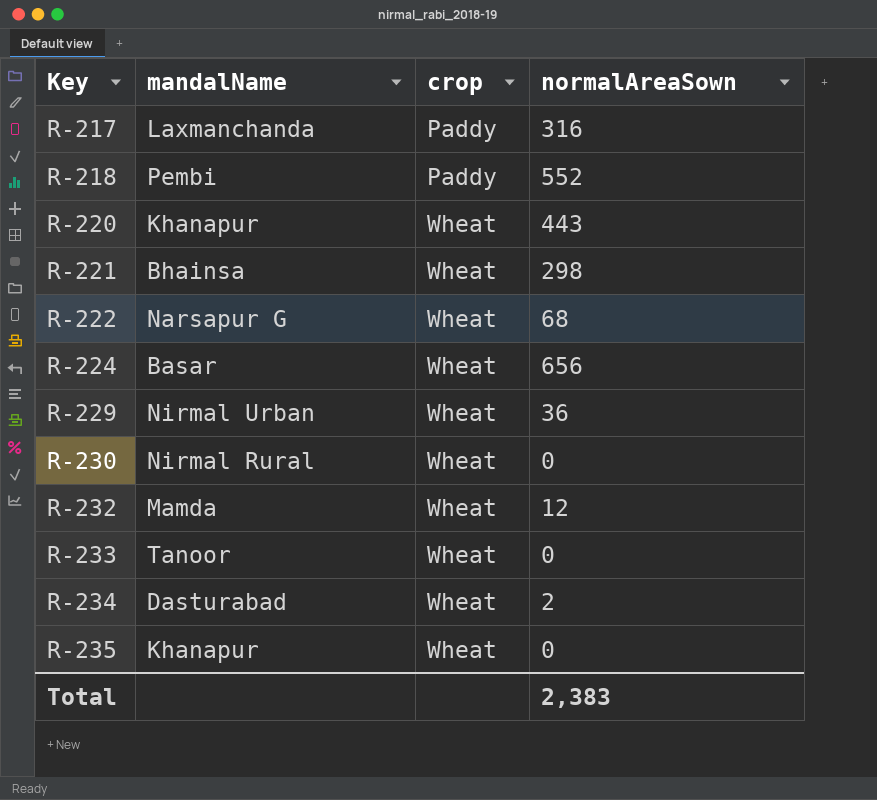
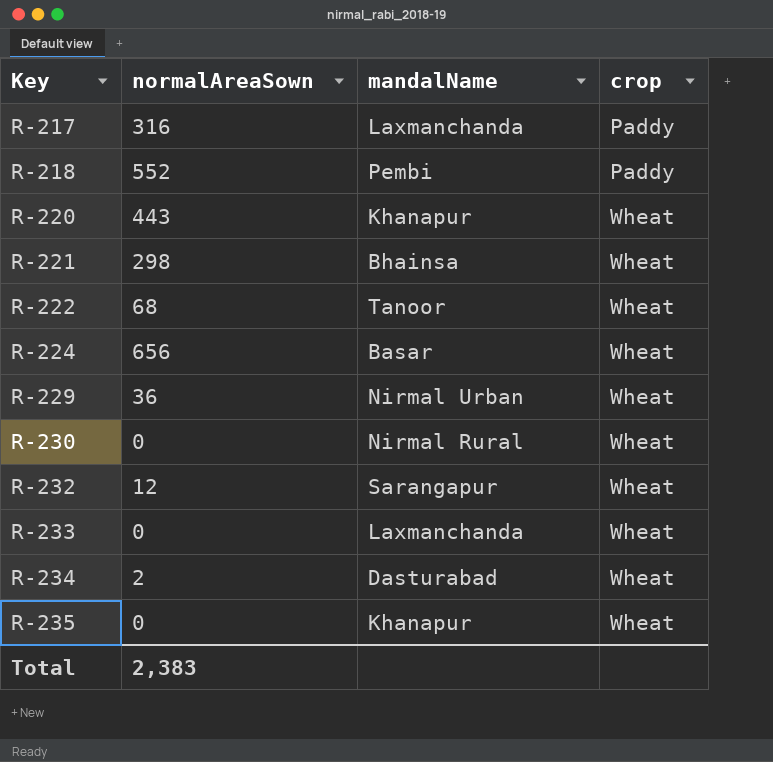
column normalAreaSown | position: 4 -> 2
R-222 | mandalName: Narsapur G -> Tanoor
R-232 | mandalName: Mamda -> Sarangapur
R-233 | mandalName: Tanoor -> Laxmanchanda

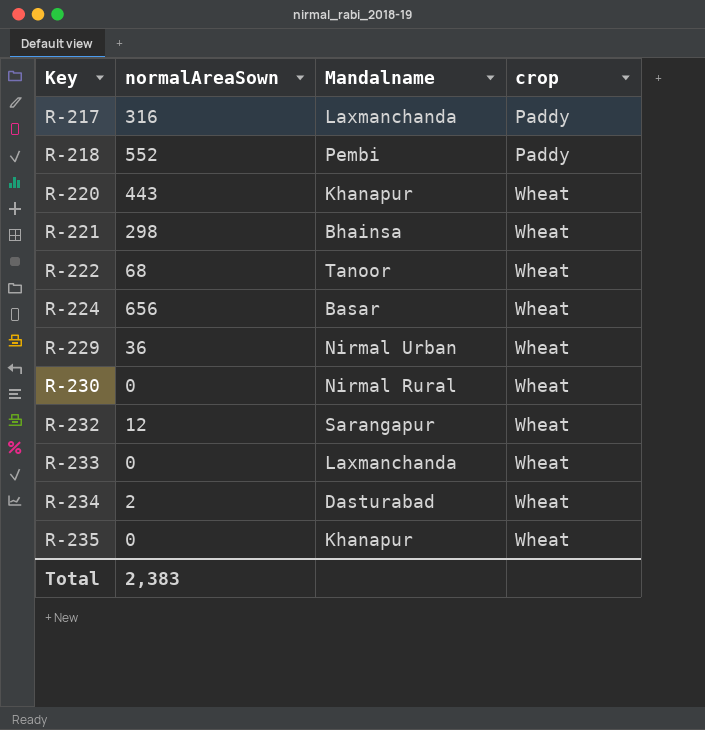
column name: mandalName -> Mandalname

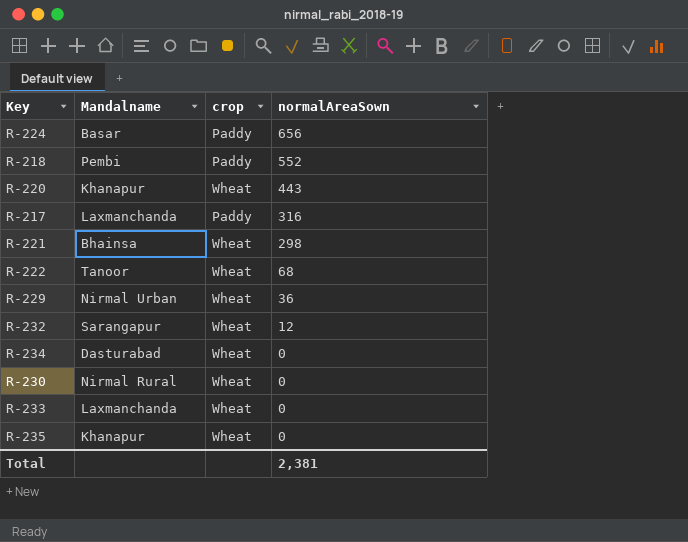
row order: Key ascending -> normalAreaSown descending
column normalAreaSown | position: 2 -> 4
R-224 | crop: Wheat -> Paddy
R-234 | normalAreaSown: 2 -> 0
Total | normalAreaSown: 2,383 -> 2,381

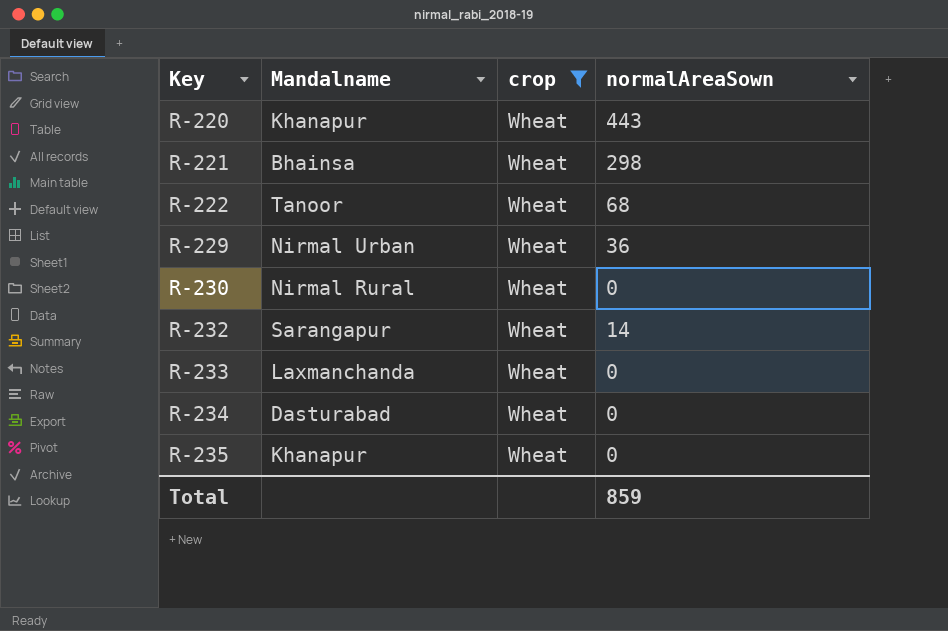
filter: none -> crop = Wheat
row order: normalAreaSown descending -> Key ascending
R-232 | normalAreaSown: 12 -> 14
Total | normalAreaSown: 2,381 -> 859

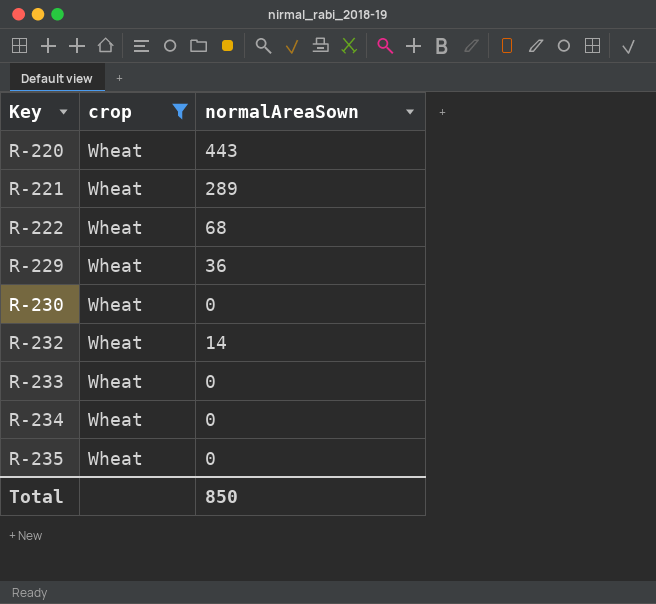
column Mandalname | position: 2 -> none
R-221 | normalAreaSown: 298 -> 289
Total | normalAreaSown: 859 -> 850

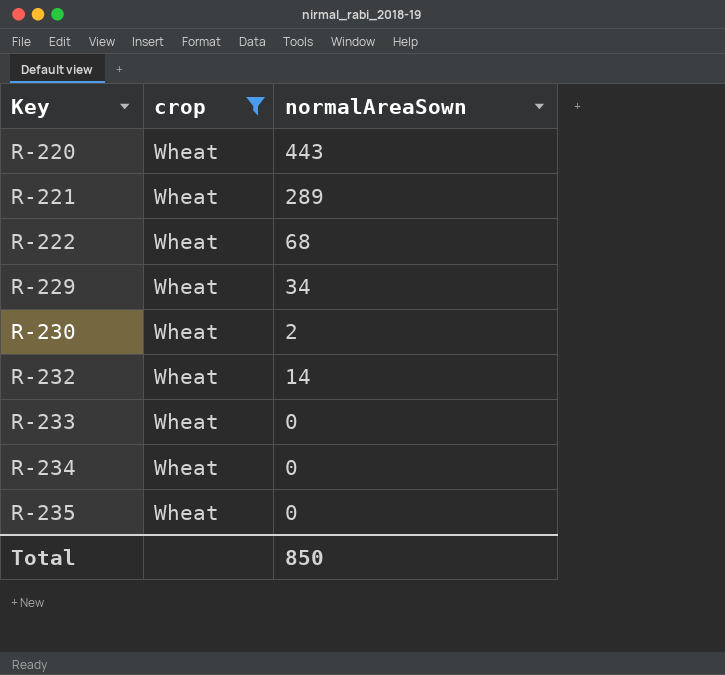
R-229 | normalAreaSown: 36 -> 34
R-230 | normalAreaSown: 0 -> 2

